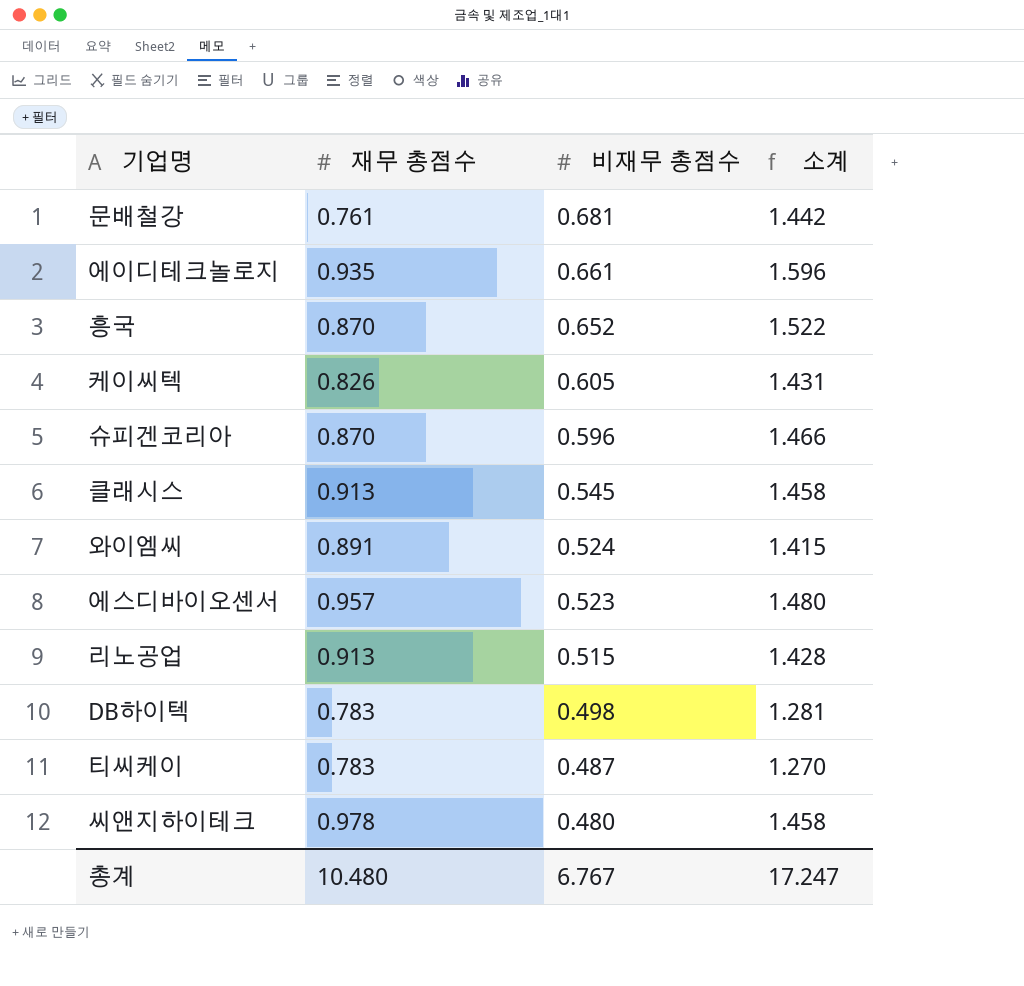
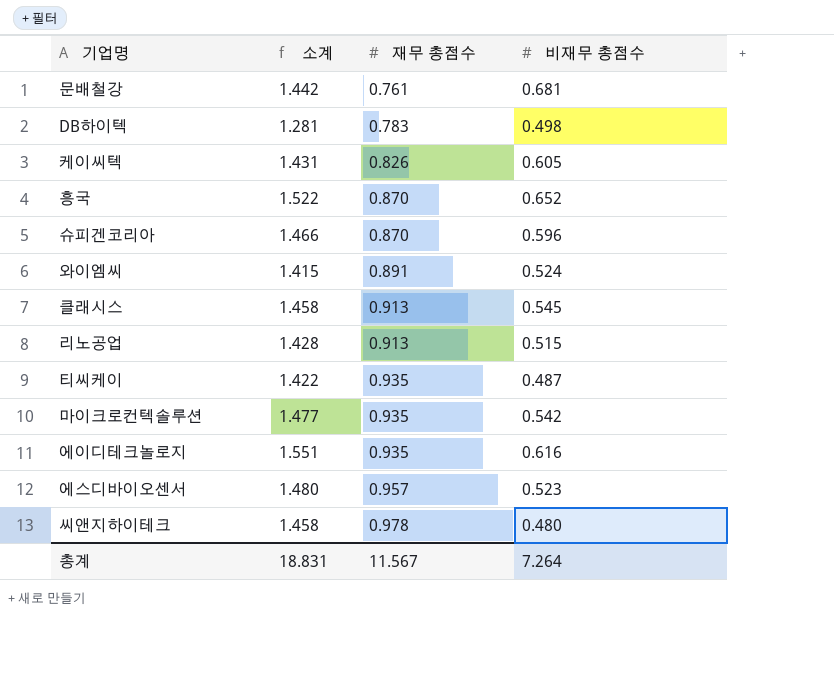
row order: 비재무 총점수 descending -> 재무 총점수 ascending
column 소계 | position: 4 -> 2
티씨케이 | 소계: 1.270 -> 1.422
티씨케이 | 재무 총점수: 0.783 -> 0.935
row 마이크로컨텍솔루션: none -> 1.477 | 0.935 | 0.542
에이디테크놀로지 | 소계: 1.596 -> 1.551
에이디테크놀로지 | 비재무 총점수: 0.661 -> 0.616
총계 | 소계: 17.247 -> 18.831
총계 | 재무 총점수: 10.480 -> 11.567
총계 | 비재무 총점수: 6.767 -> 7.264

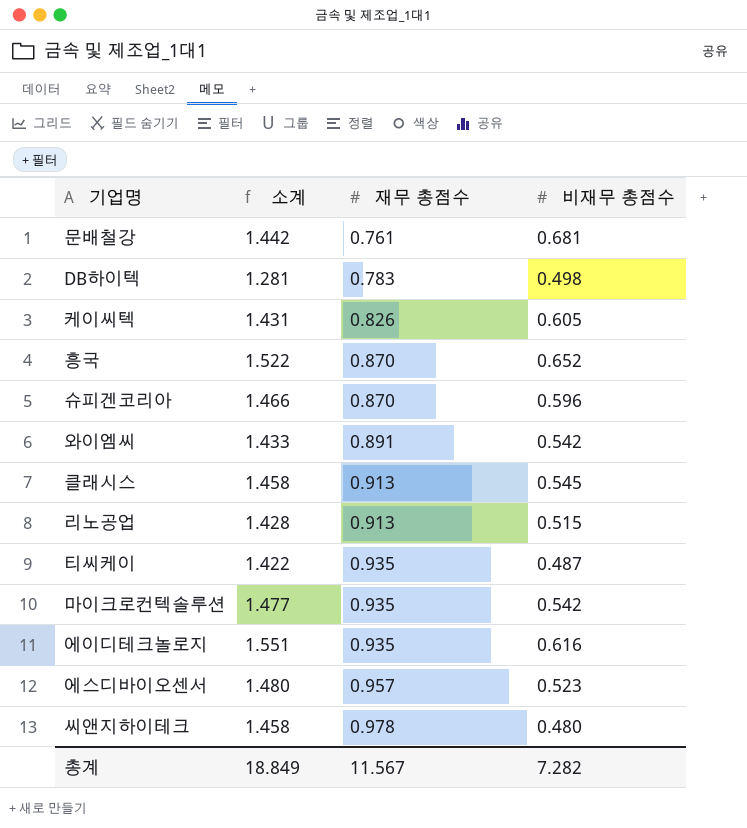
와이엠씨 | 소계: 1.415 -> 1.433
와이엠씨 | 비재무 총점수: 0.524 -> 0.542
총계 | 소계: 18.831 -> 18.849
총계 | 비재무 총점수: 7.264 -> 7.282

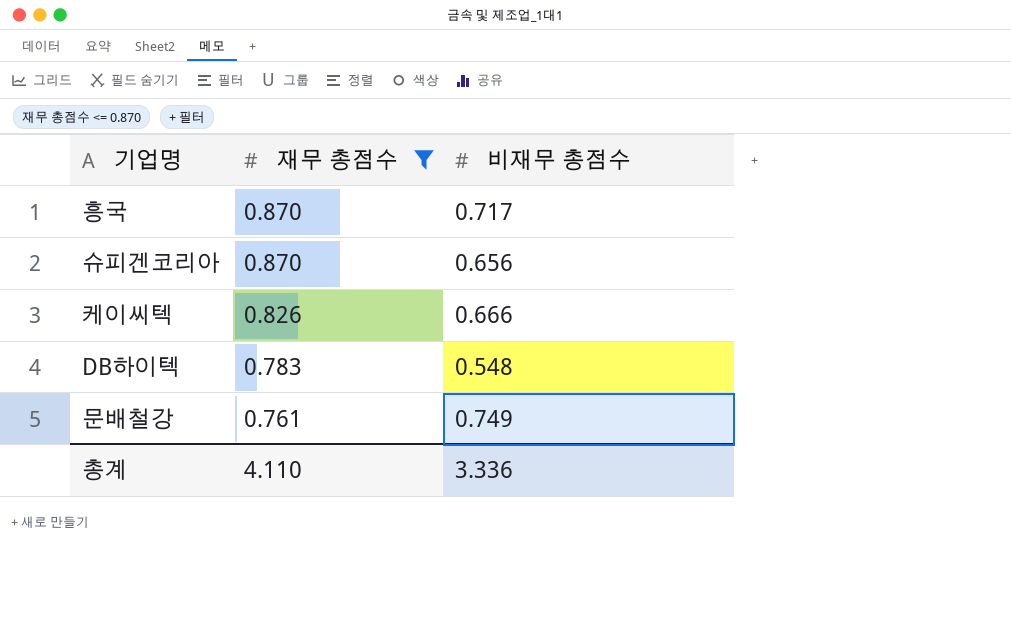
filter: none -> 재무 총점수 <= 0.870
row order: 재무 총점수 ascending -> 재무 총점수 descending
column 소계 | formula: [재무 총점수] + [비재무 총점수] -> none
흥국 | 비재무 총점수: 0.652 -> 0.717
슈피겐코리아 | 비재무 총점수: 0.596 -> 0.656
케이씨텍 | 비재무 총점수: 0.605 -> 0.666
DB하이텍 | 비재무 총점수: 0.498 -> 0.548
문배철강 | 비재무 총점수: 0.681 -> 0.749
총계 | 재무 총점수: 11.567 -> 4.110
총계 | 비재무 총점수: 7.282 -> 3.336

